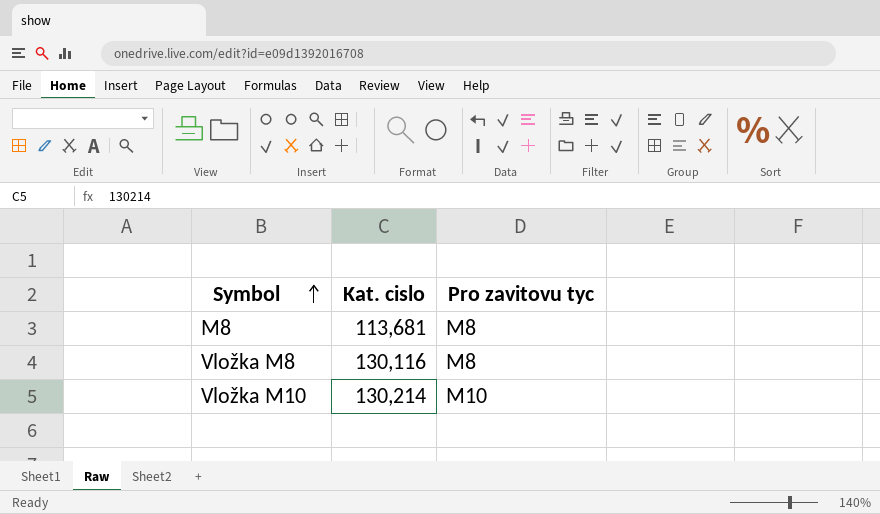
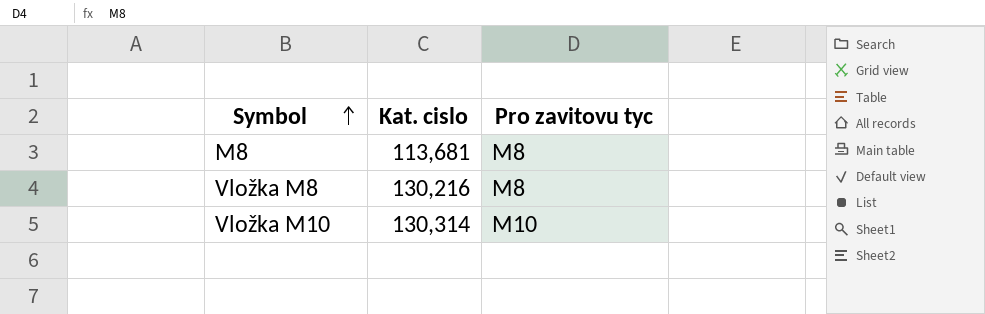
Vložka M8 | Kat. cislo: 130,116 -> 130,216
Vložka M10 | Kat. cislo: 130,214 -> 130,314

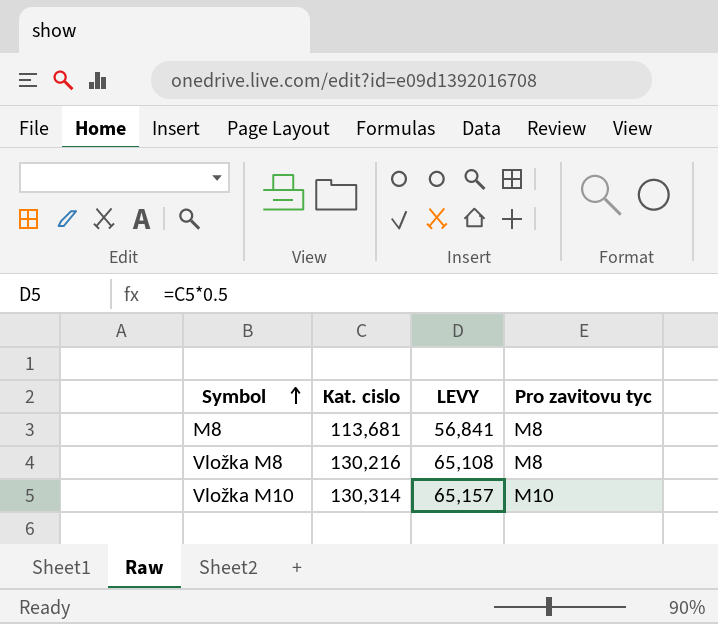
column LEVY | formula: none -> [Kat. cislo] * 0.5

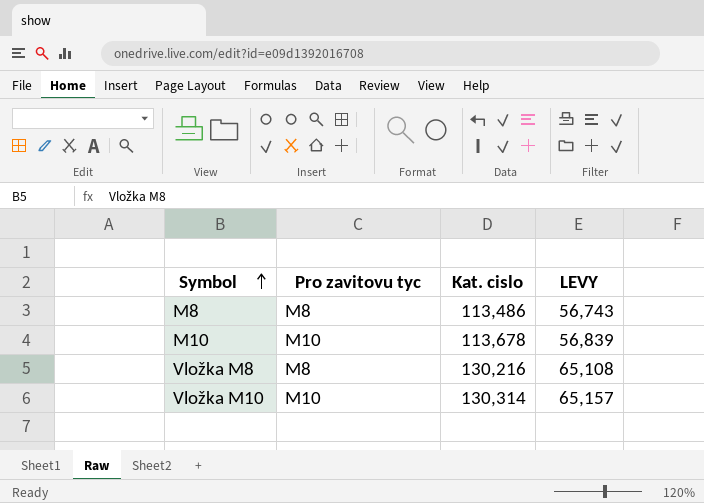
column Pro zavitovu tyc | position: 4 -> 2
M8 | Kat. cislo: 113,681 -> 113,486
M8 | LEVY: 56,841 -> 56,743
row M10: none -> M10 | 113,678 | 56,839

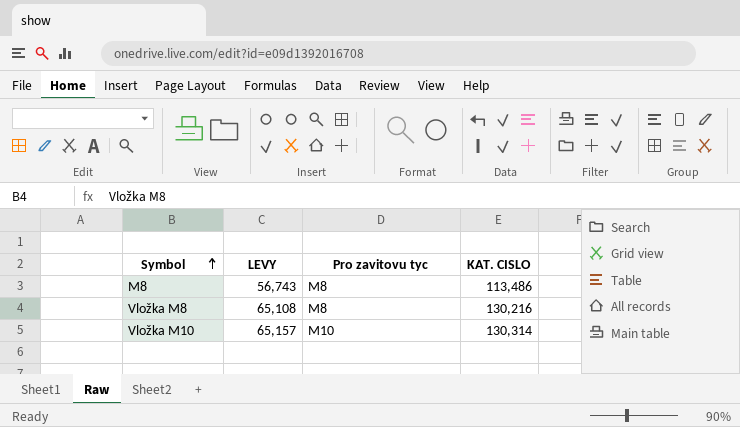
column LEVY | position: 4 -> 2
column name: Kat. cislo -> KAT. CISLO
row M10: M10 | 113,678 | 56,839 -> none

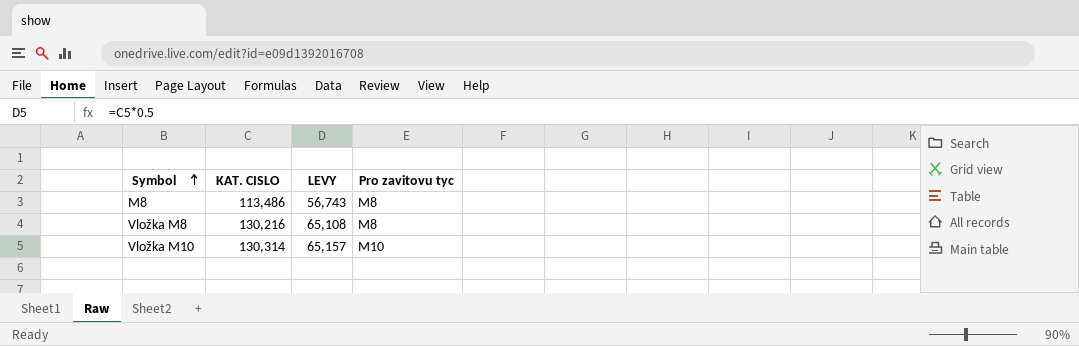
column KAT. CISLO | position: 4 -> 2

